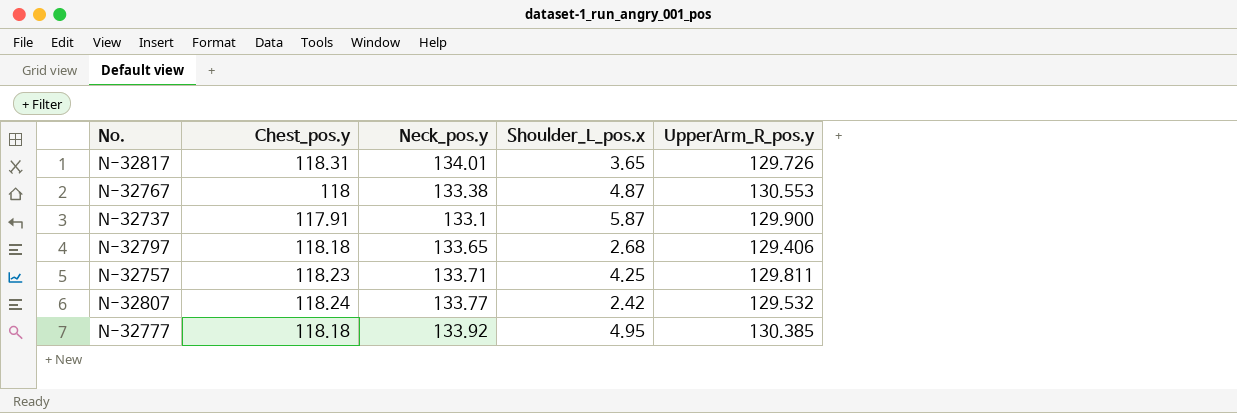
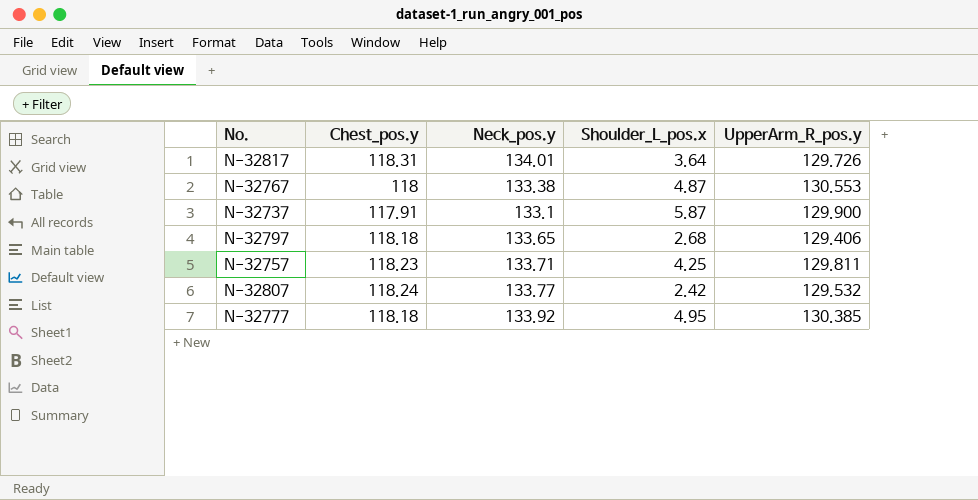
N-32817 | Shoulder_L_pos.x: 3.65 -> 3.64

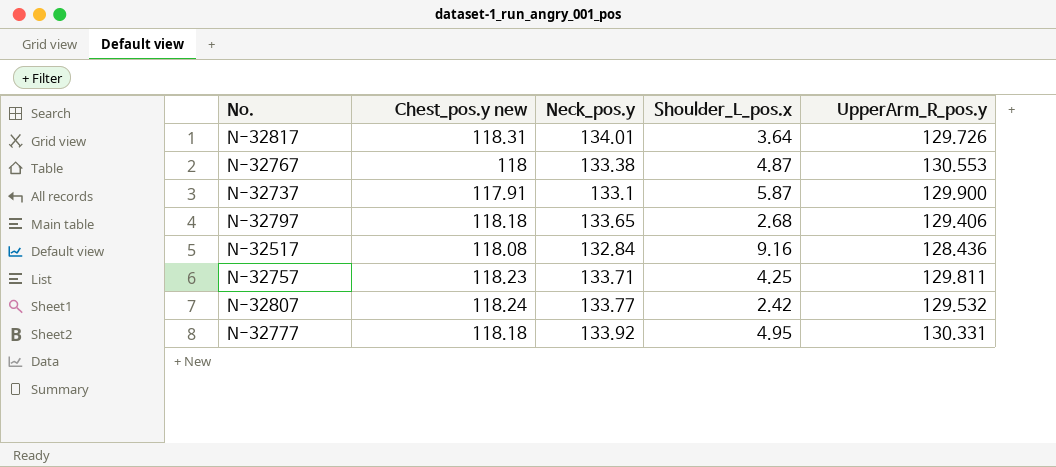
column name: Chest_pos.y -> Chest_pos.y new
row N-32517: none -> 118.08 | 132.84 | 9.16 | 128.436
N-32777 | UpperArm_R_pos.y: 130.385 -> 130.331

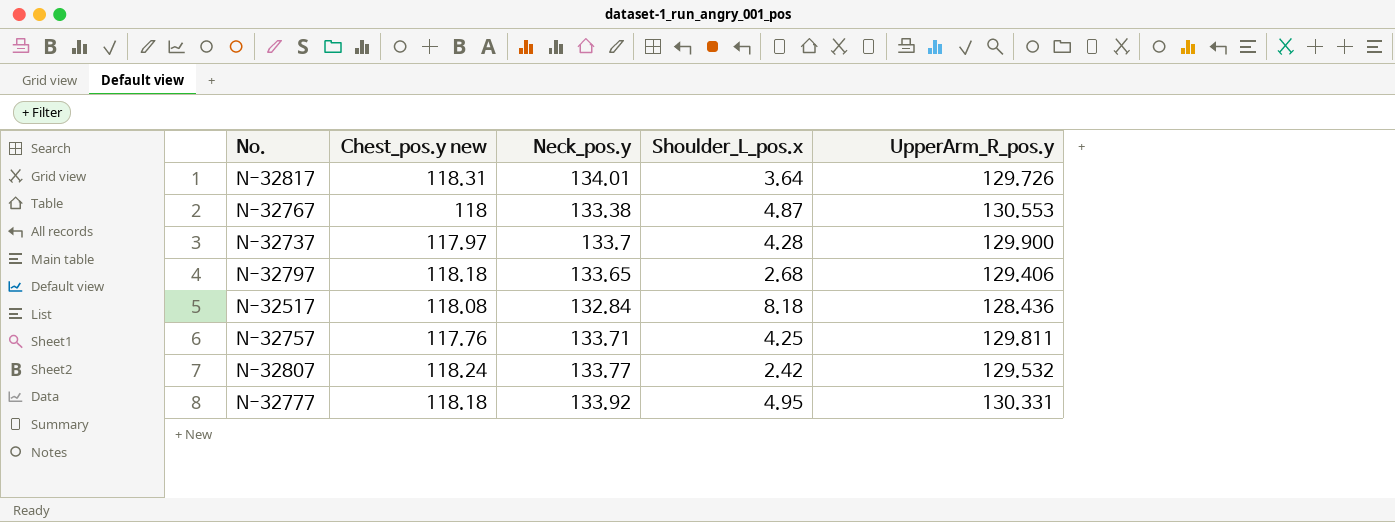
N-32737 | Chest_pos.y new: 117.91 -> 117.97
N-32737 | Neck_pos.y: 133.1 -> 133.7
N-32737 | Shoulder_L_pos.x: 5.87 -> 4.28
N-32517 | Shoulder_L_pos.x: 9.16 -> 8.18
N-32757 | Chest_pos.y new: 118.23 -> 117.76

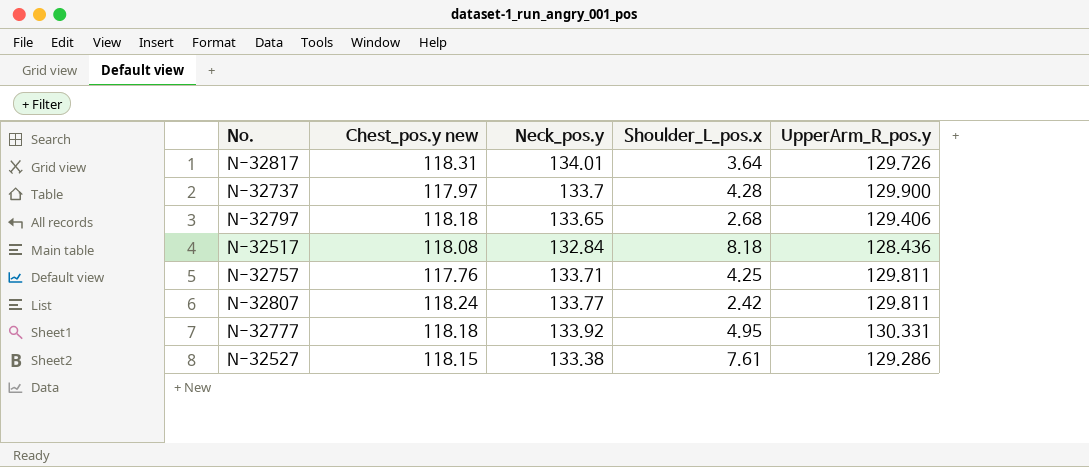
row N-32767: 118 | 133.38 | 4.87 | 130.553 -> none
N-32807 | UpperArm_R_pos.y: 129.532 -> 129.811
row N-32527: none -> 118.15 | 133.38 | 7.61 | 129.286

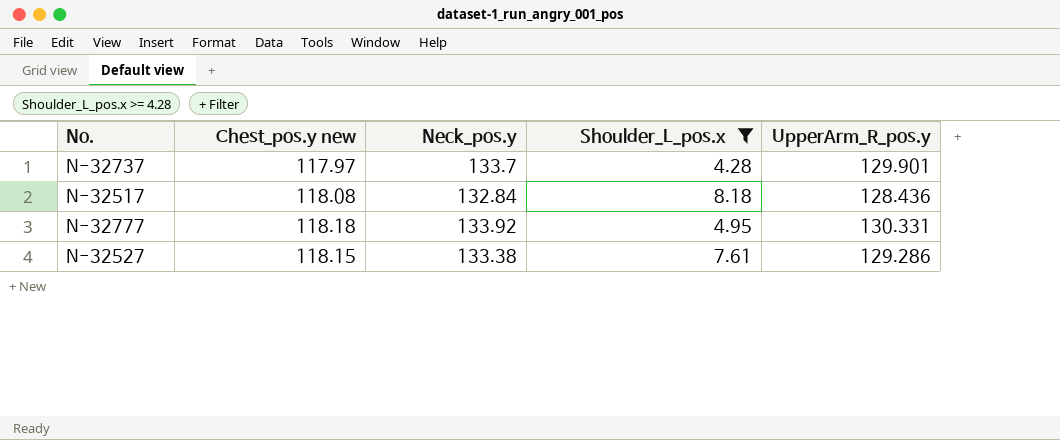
filter: none -> Shoulder_L_pos.x >= 4.28
N-32737 | UpperArm_R_pos.y: 129.900 -> 129.901

